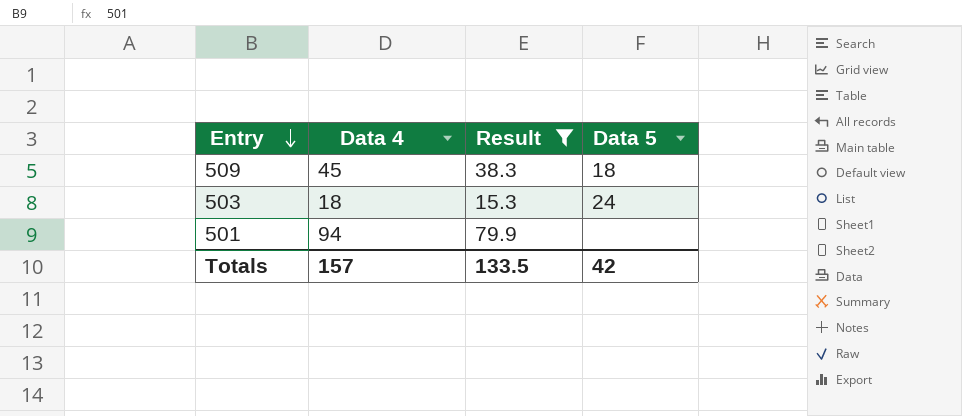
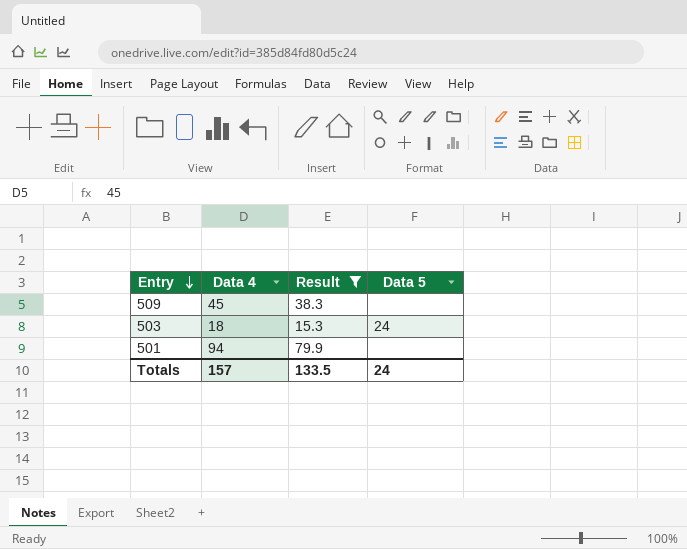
509 | Data 5: 18 -> none
Totals | Data 5: 42 -> 24

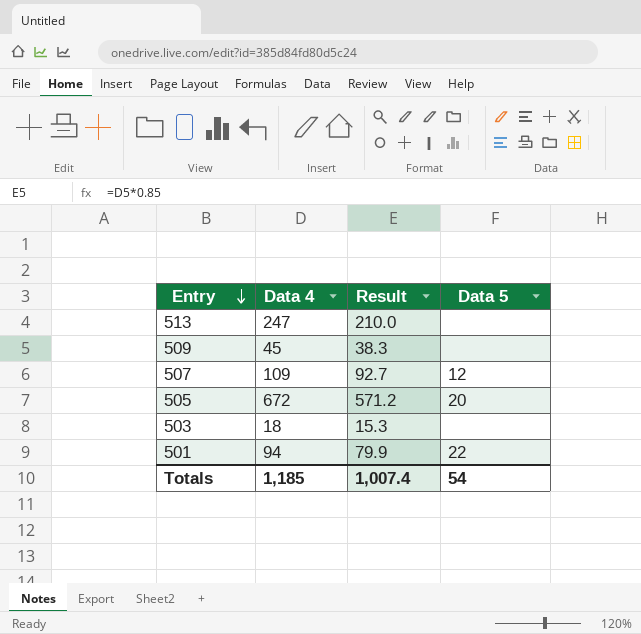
filter: Result <= 79.9 -> none
503 | Data 5: 24 -> none
501 | Data 5: none -> 22
Totals | Data 4: 157 -> 1,185
Totals | Result: 133.5 -> 1,007.4
Totals | Data 5: 24 -> 54

